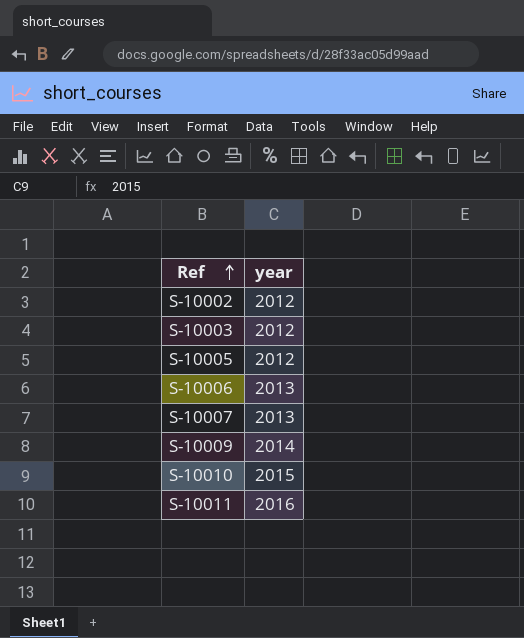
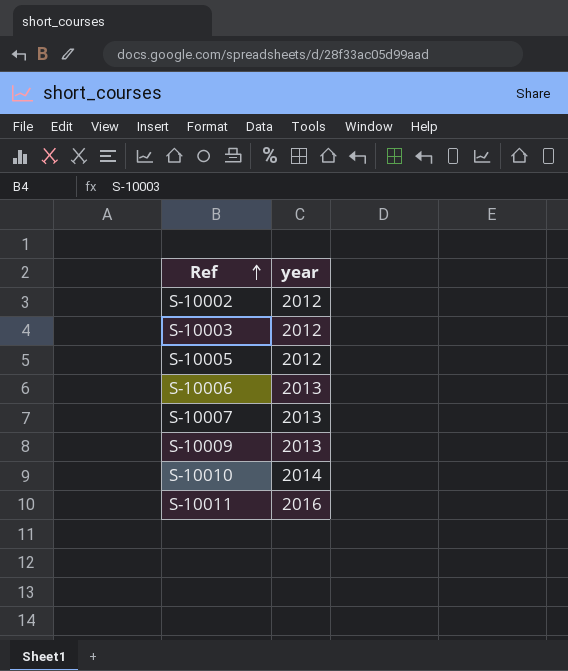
S-10009 | year: 2014 -> 2013
S-10010 | year: 2015 -> 2014

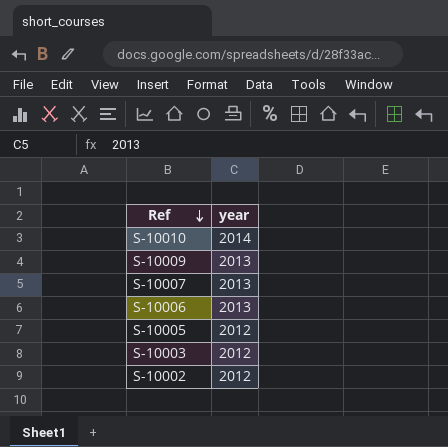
row order: Ref ascending -> Ref descending
row S-10011: 2016 -> none

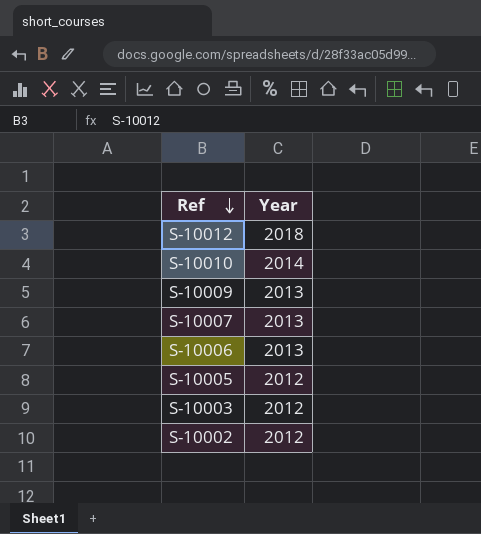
column name: year -> Year
row S-10012: none -> 2018

